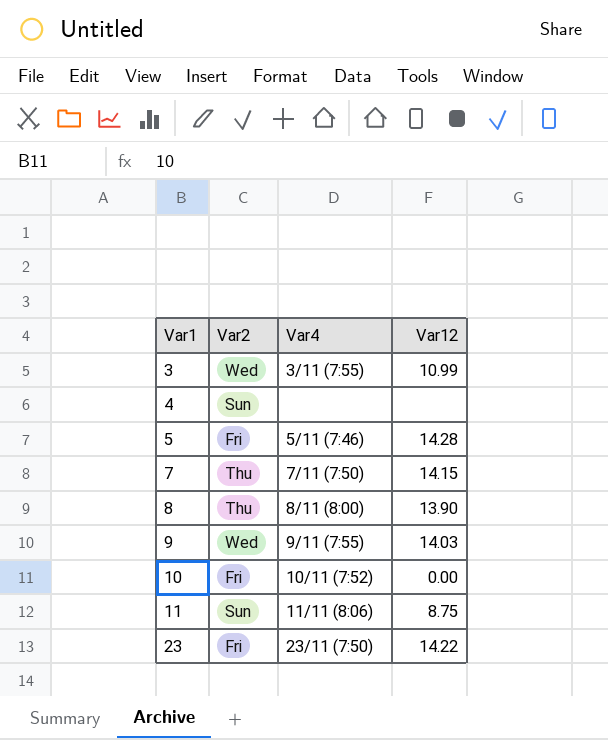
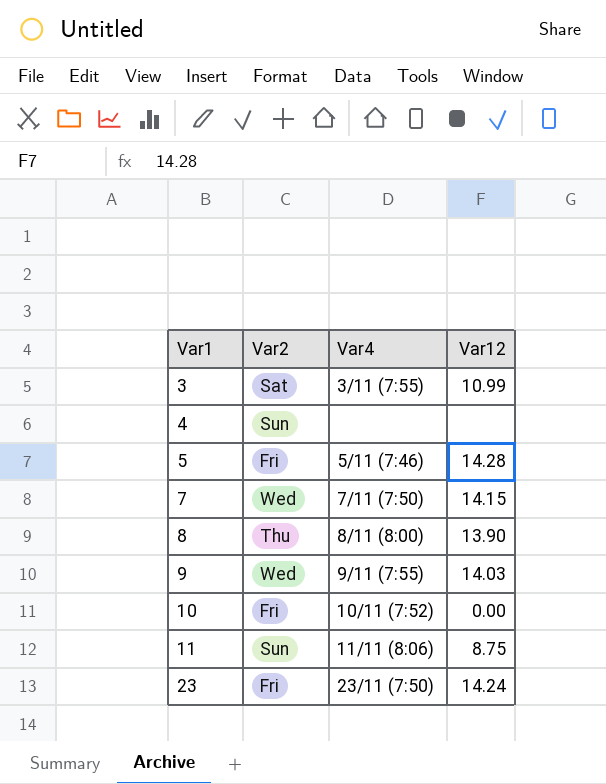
3 | Var2: Wed -> Sat
7 | Var2: Thu -> Wed
23 | Var12: 14.22 -> 14.24

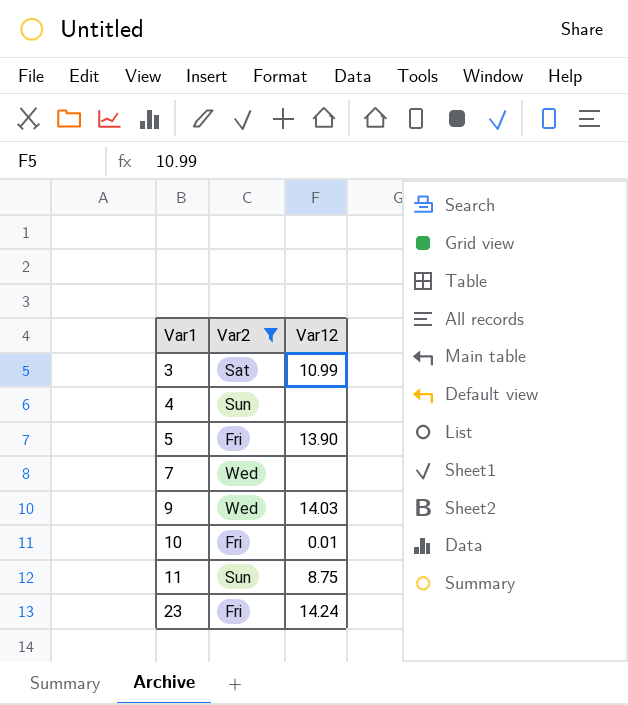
filter: none -> Var2 != Thu
column Var4 | position: 3 -> none
5 | Var12: 14.28 -> 13.90
7 | Var12: 14.15 -> none
10 | Var12: 0.00 -> 0.01

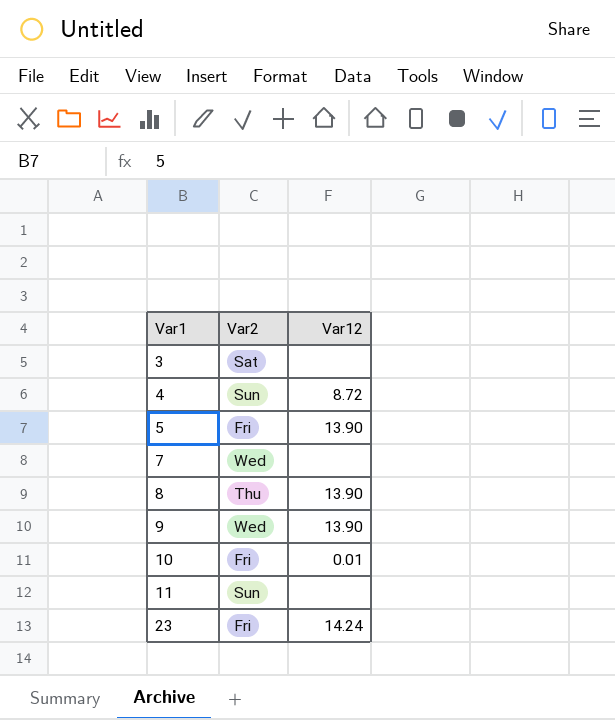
filter: Var2 != Thu -> none
3 | Var12: 10.99 -> none
4 | Var12: none -> 8.72
9 | Var12: 14.03 -> 13.90
11 | Var12: 8.75 -> none

